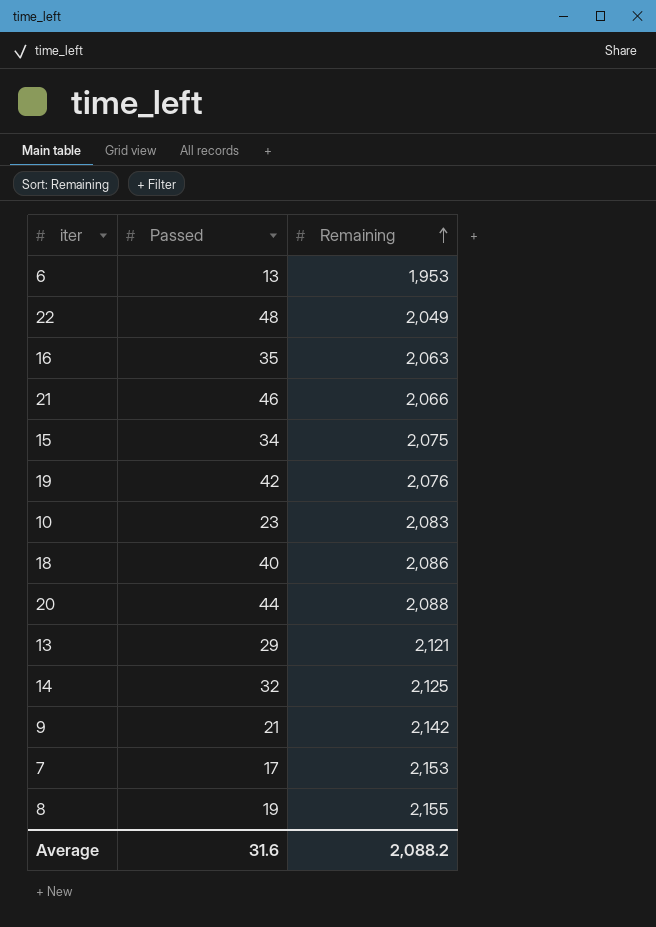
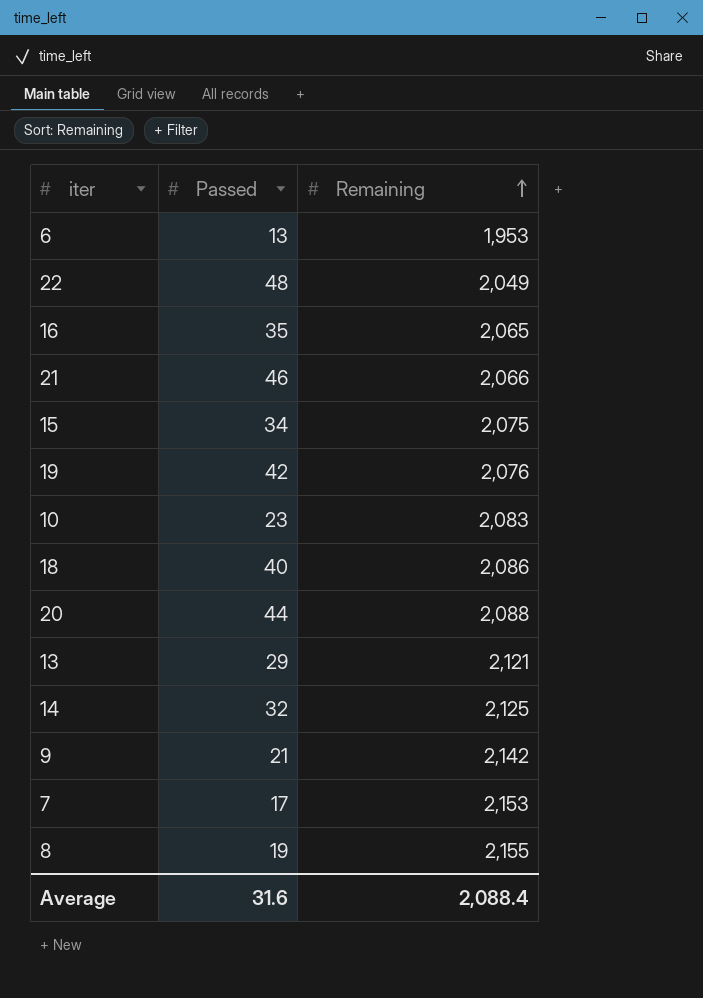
16 | Remaining: 2,063 -> 2,065
Average | Remaining: 2,088.2 -> 2,088.4

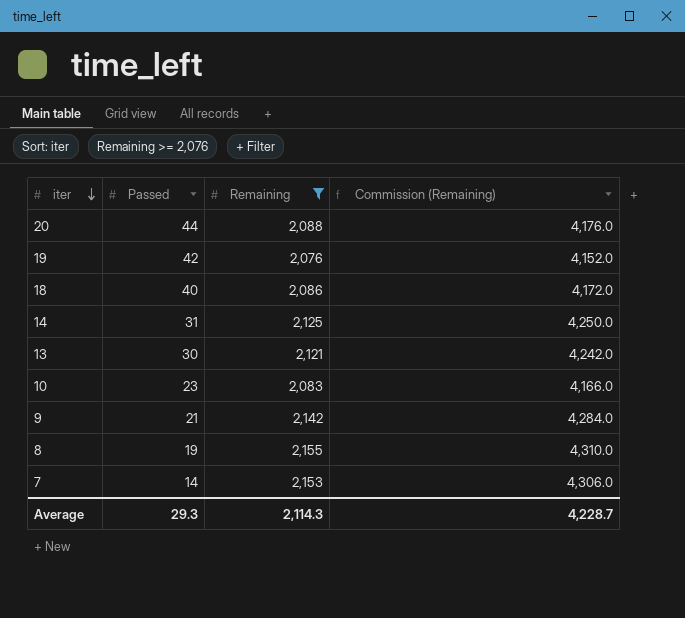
filter: none -> Remaining >= 2,076
row order: Remaining ascending -> iter descending
column Commission (Remaining) | formula: none -> [Remaining] * 2
14 | Passed: 32 -> 31
13 | Passed: 29 -> 30
7 | Passed: 17 -> 14
Average | Passed: 31.6 -> 29.3
Average | Remaining: 2,088.4 -> 2,114.3

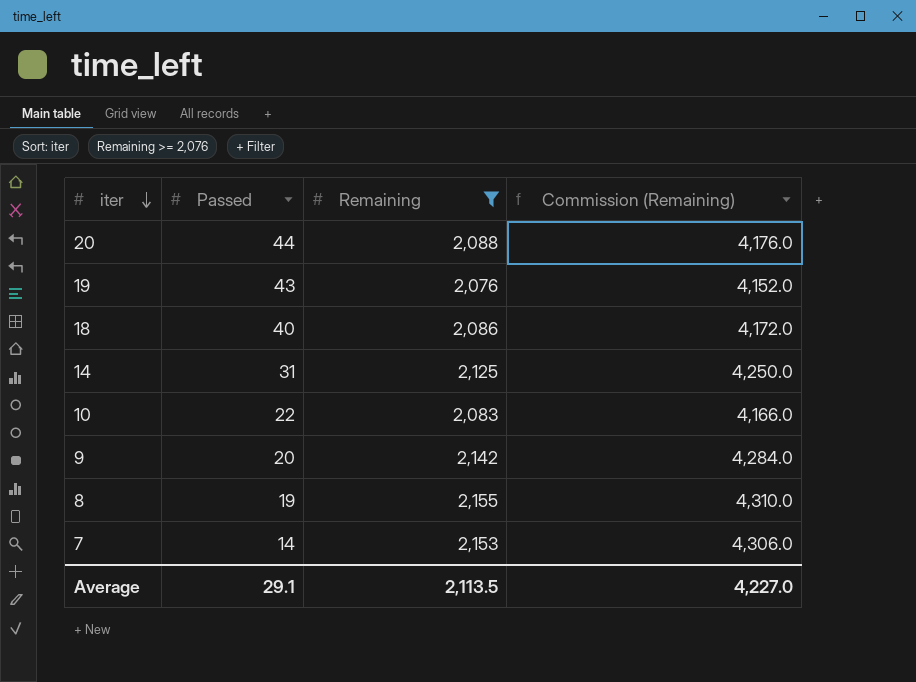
row 13: 30 | 2,121 | 4,242.0 -> none
19 | Passed: 42 -> 43
10 | Passed: 23 -> 22
9 | Passed: 21 -> 20
Average | Passed: 29.3 -> 29.1
Average | Remaining: 2,114.3 -> 2,113.5
Average | Commission (Remaining): 4,228.7 -> 4,227.0

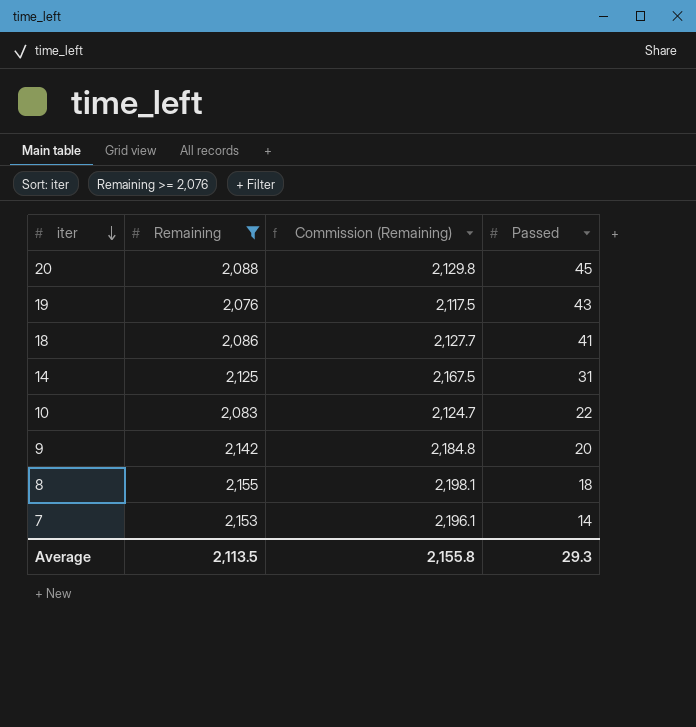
column Commission (Remaining) | formula: [Remaining] * 2 -> [Remaining] * 1.02
column Passed | position: 2 -> 4
20 | Passed: 44 -> 45
18 | Passed: 40 -> 41
8 | Passed: 19 -> 18
Average | Commission (Remaining): 4,227.0 -> 2,155.8
Average | Passed: 29.1 -> 29.3

